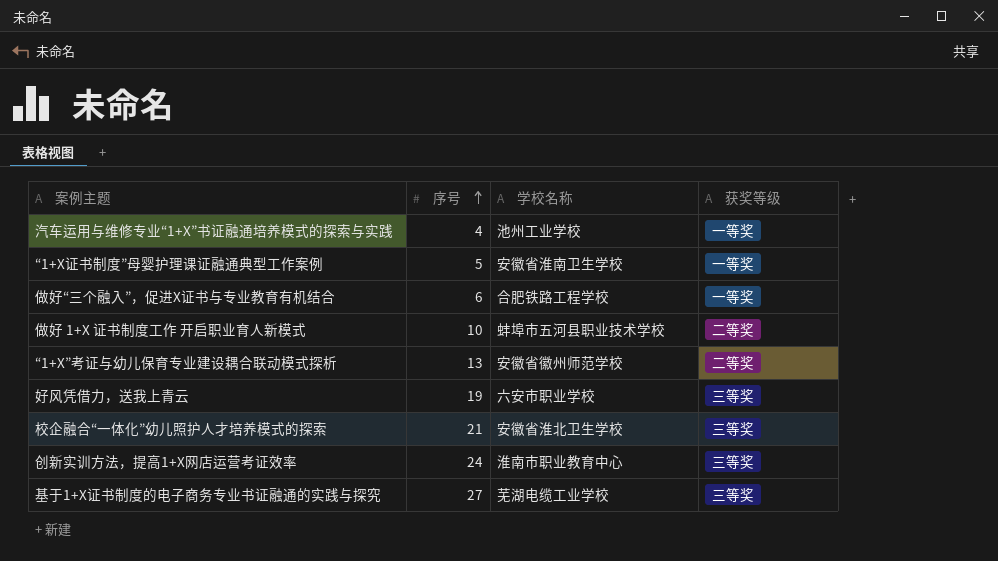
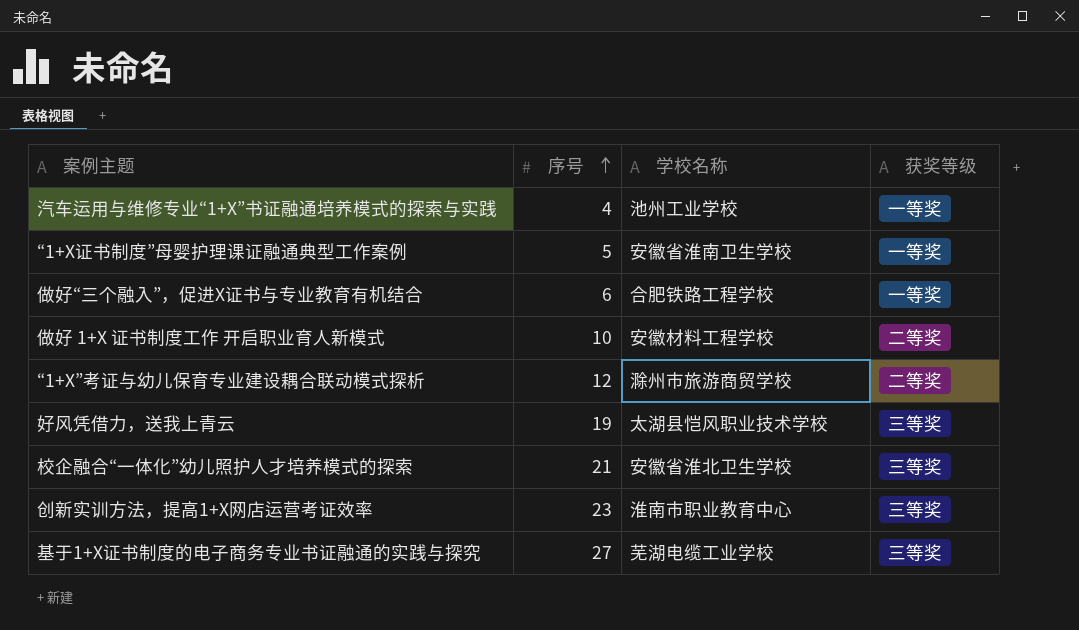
做好 1+X 证书制度工作 开启职业育人新模式 | 学校名称: 蚌埠市五河县职业技术学校 -> 安徽材料工程学校
“1+X”考证与幼儿保育专业建设耦合联动模式探析 | 序号: 13 -> 12
“1+X”考证与幼儿保育专业建设耦合联动模式探析 | 学校名称: 安徽省徽州师范学校 -> 滁州市旅游商贸学校
好风凭借力，送我上青云 | 学校名称: 六安市职业学校 -> 太湖县恺风职业技术学校
创新实训方法，提高1+X网店运营考证效率 | 序号: 24 -> 23

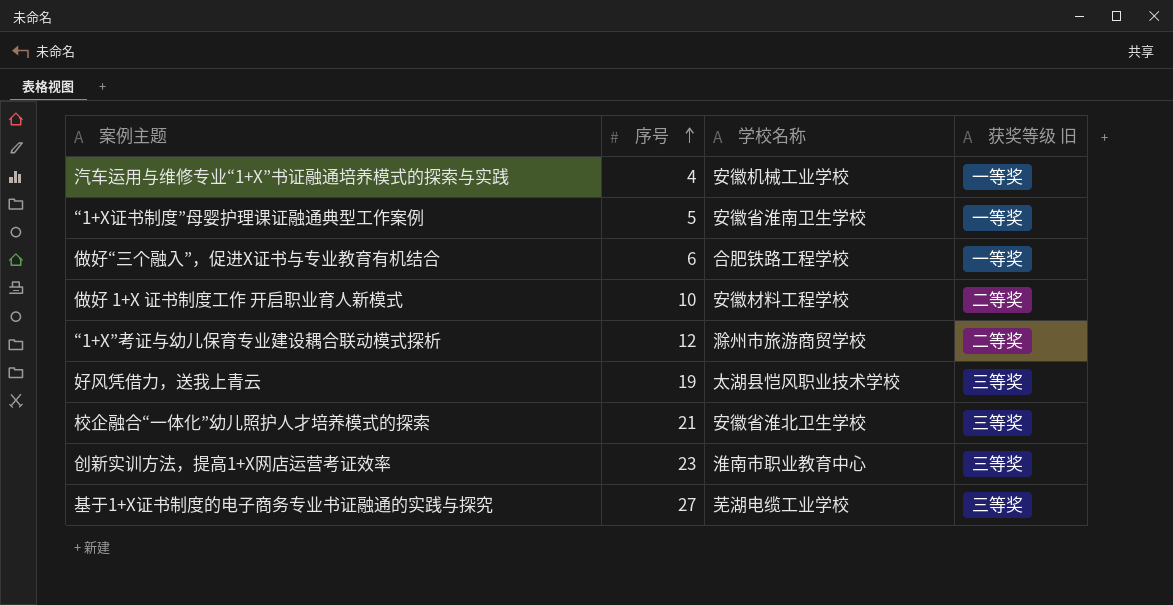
column name: 获奖等级 -> 获奖等级 旧
汽车运用与维修专业“1+X”书证融通培养模式的探索与实践 | 学校名称: 池州工业学校 -> 安徽机械工业学校

